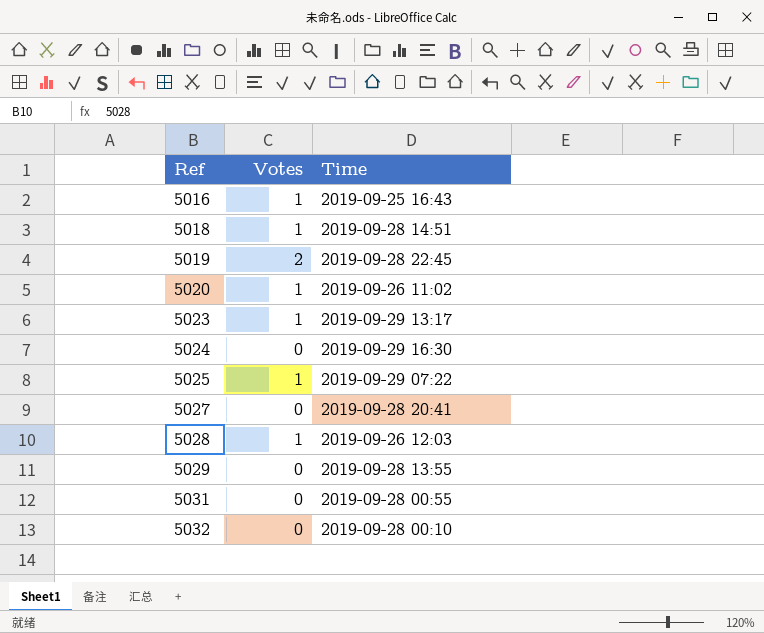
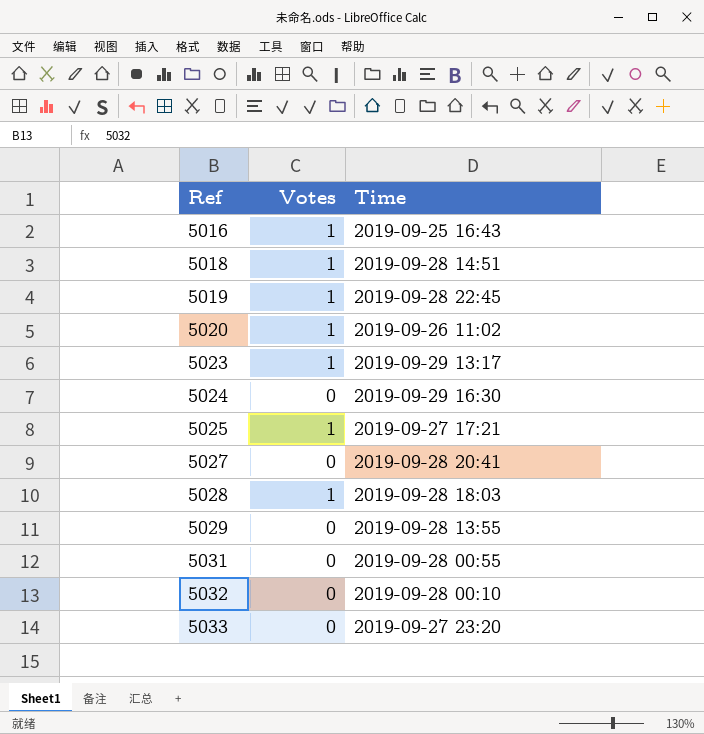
5019 | Votes: 2 -> 1
5025 | Time: 2019-09-29 07:22 -> 2019-09-27 17:21
5028 | Time: 2019-09-26 12:03 -> 2019-09-28 18:03
row 5033: none -> 0 | 2019-09-27 23:20

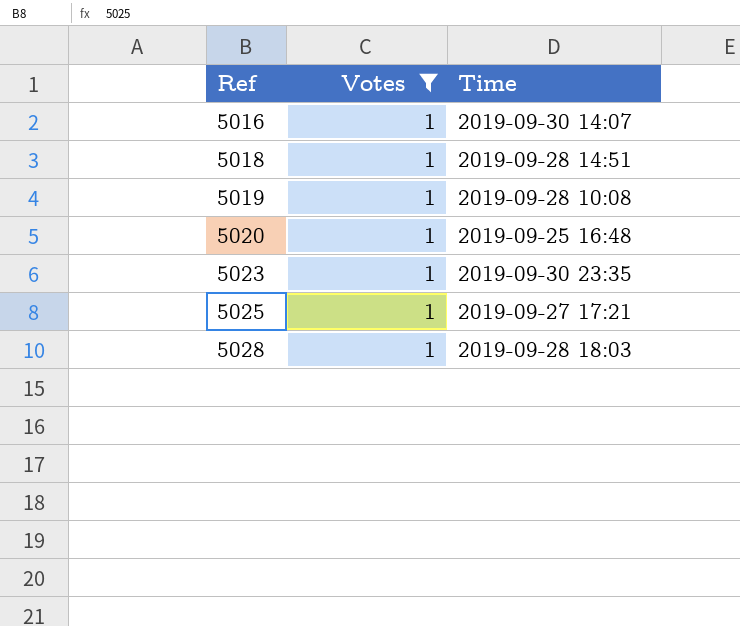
filter: none -> Votes = 1
5016 | Time: 2019-09-25 16:43 -> 2019-09-30 14:07
5019 | Time: 2019-09-28 22:45 -> 2019-09-28 10:08
5020 | Time: 2019-09-26 11:02 -> 2019-09-25 16:48
5023 | Time: 2019-09-29 13:17 -> 2019-09-30 23:35

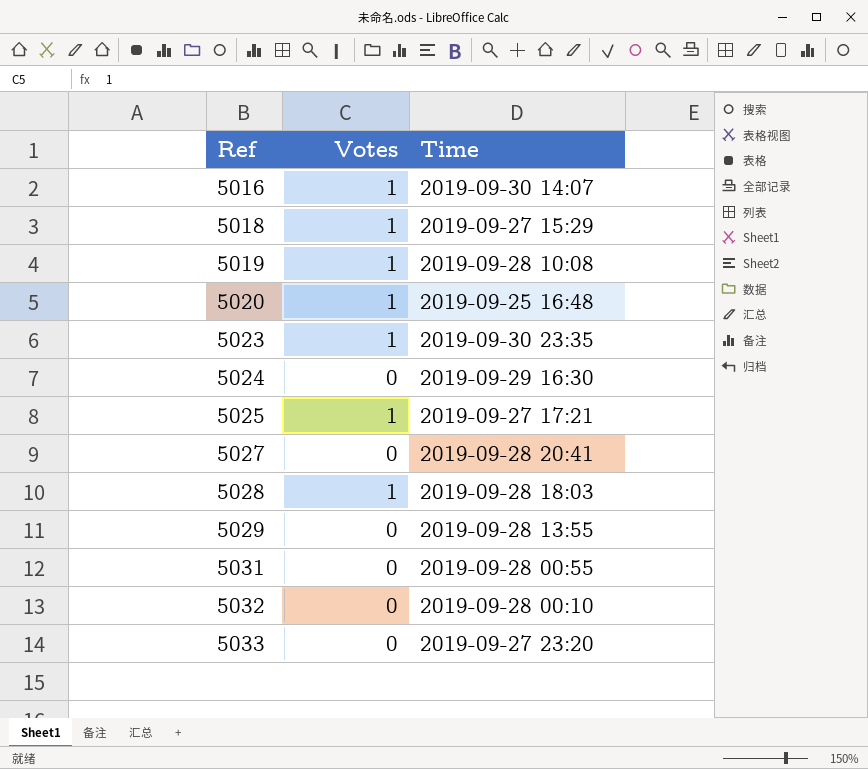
filter: Votes = 1 -> none
5018 | Time: 2019-09-28 14:51 -> 2019-09-27 15:29

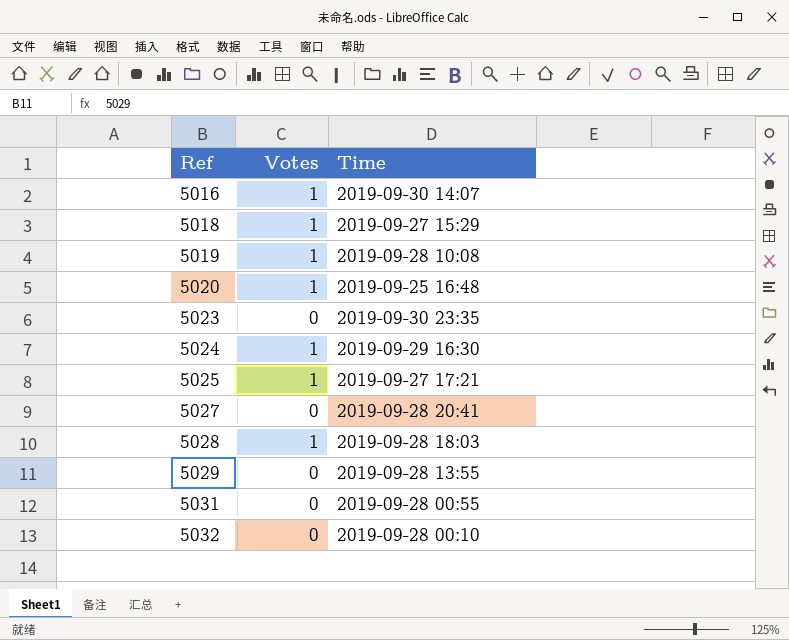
row 5033: 0 | 2019-09-27 23:20 -> none
5023 | Votes: 1 -> 0
5024 | Votes: 0 -> 1

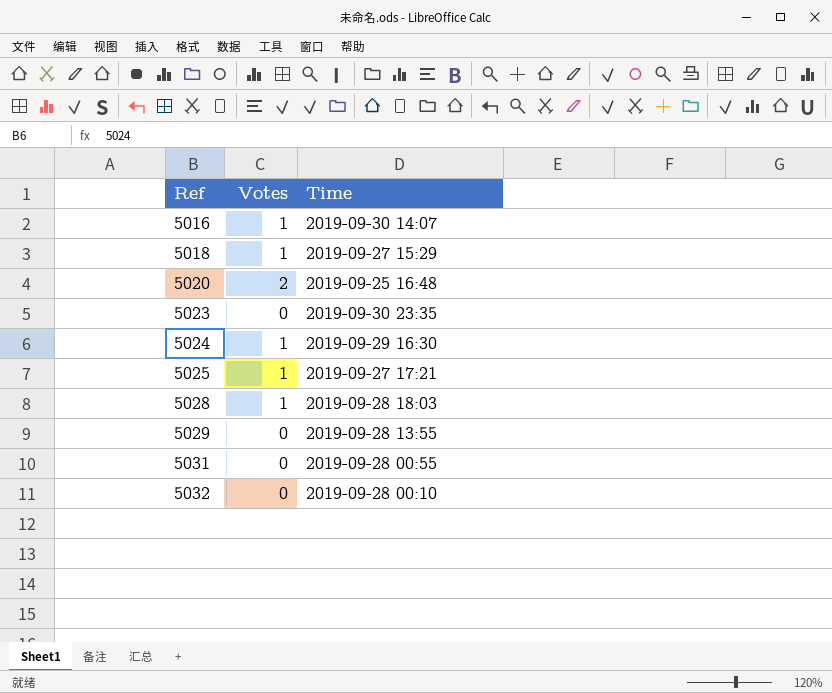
row 5019: 1 | 2019-09-28 10:08 -> none
row 5027: 0 | 2019-09-28 20:41 -> none
5020 | Votes: 1 -> 2

